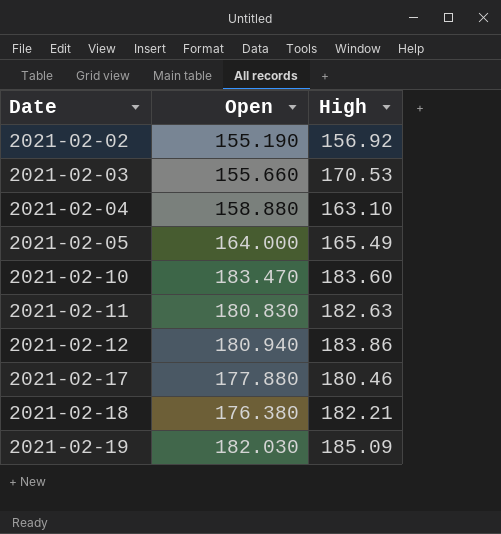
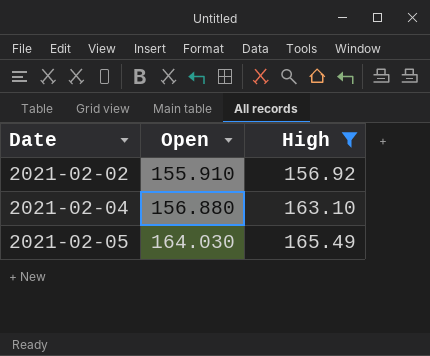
filter: none -> High <= 165.49
2021-02-02 | Open: 155.190 -> 155.910
2021-02-04 | Open: 158.880 -> 156.880
2021-02-05 | Open: 164.000 -> 164.030

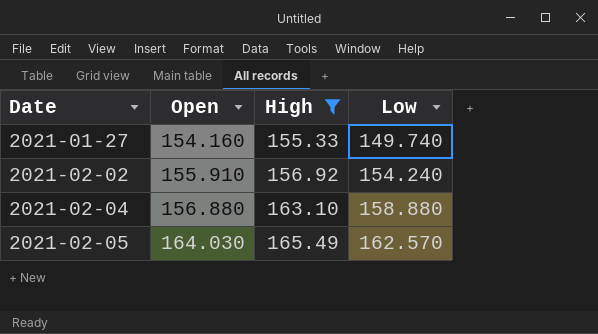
column Low | position: none -> 4
row 2021-01-27: none -> 154.160 | 155.33 | 149.740

